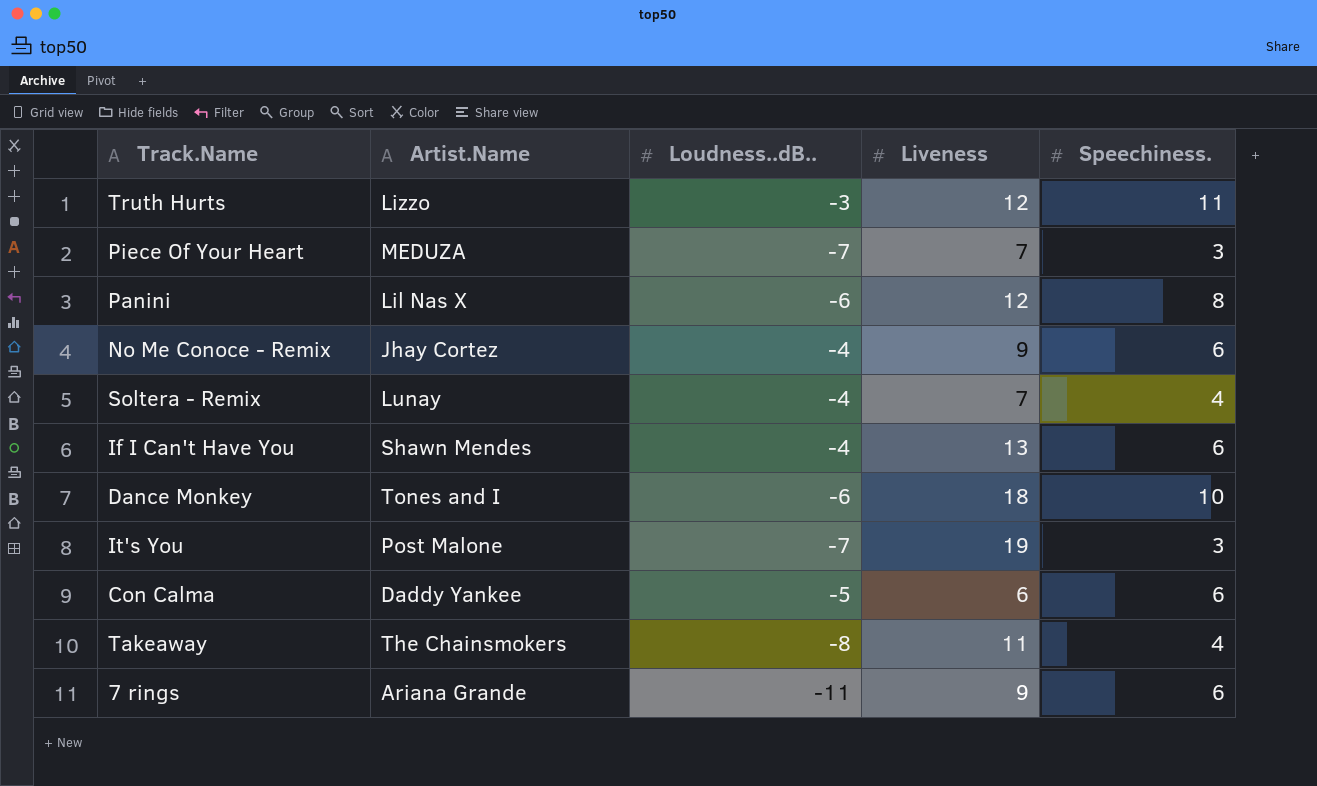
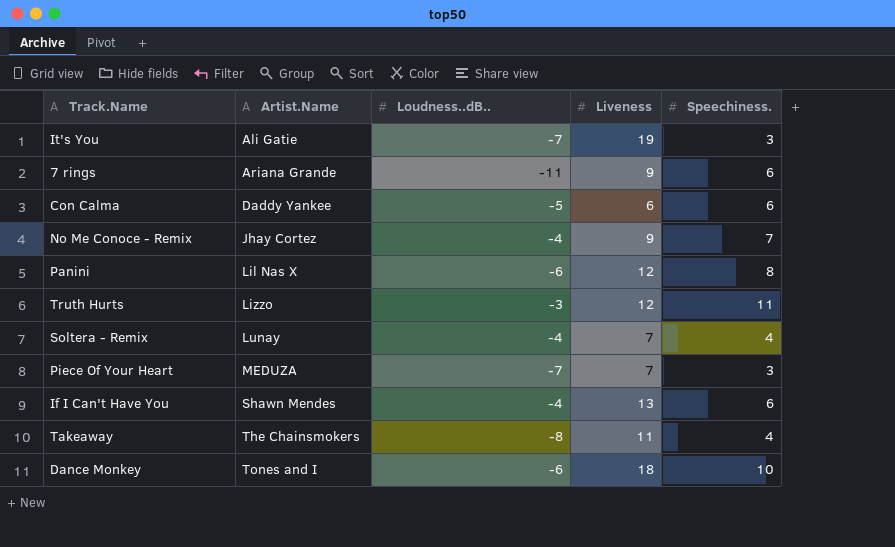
row order: none -> Artist.Name ascending
It's You | Artist.Name: Post Malone -> Ali Gatie
No Me Conoce - Remix | Speechiness.: 6 -> 7

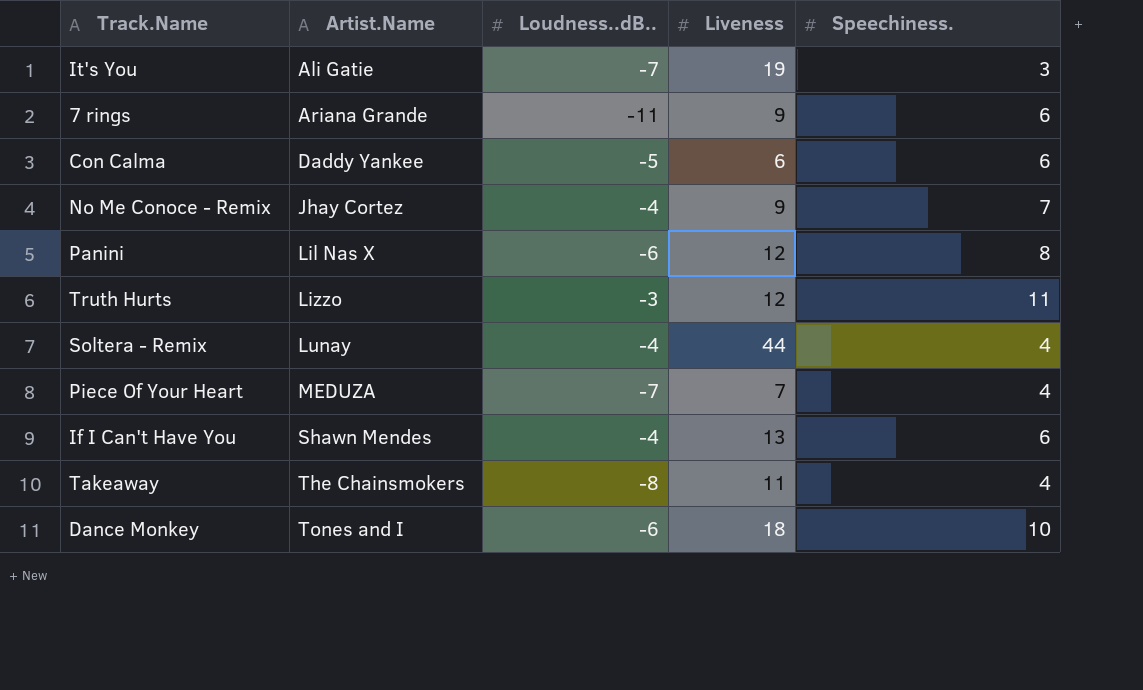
Soltera - Remix | Liveness: 7 -> 44
Piece Of Your Heart | Speechiness.: 3 -> 4

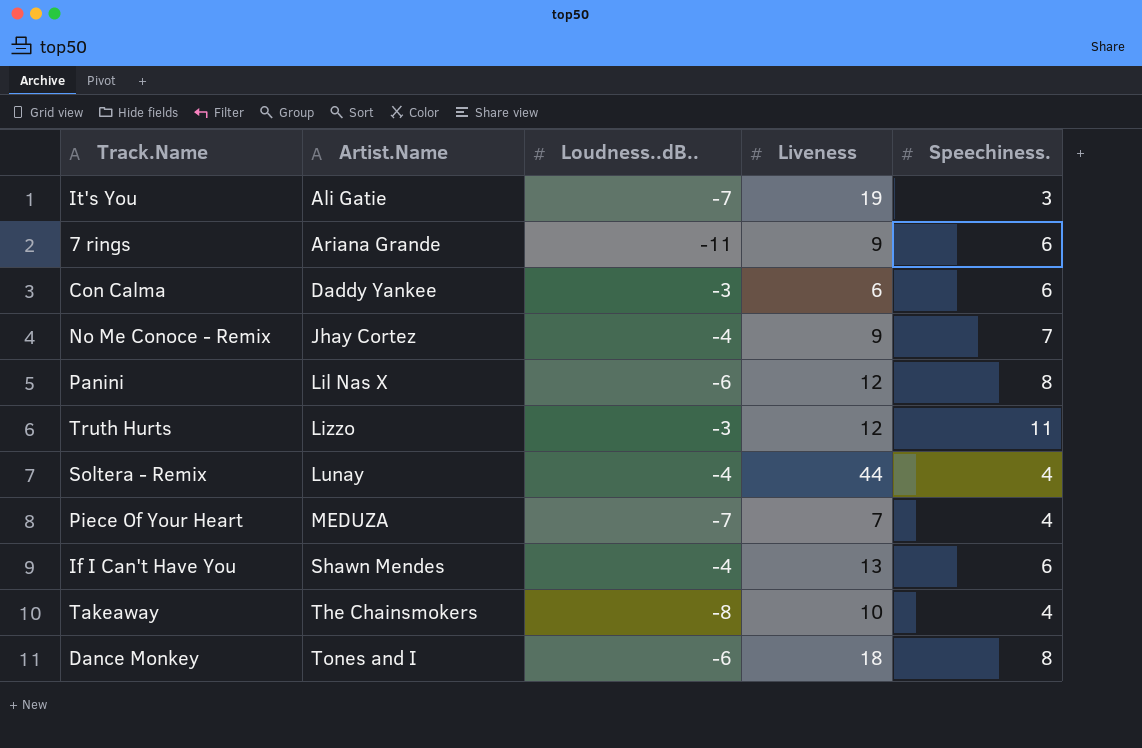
Con Calma | Loudness..dB..: -5 -> -3
Takeaway | Liveness: 11 -> 10
Dance Monkey | Speechiness.: 10 -> 8

